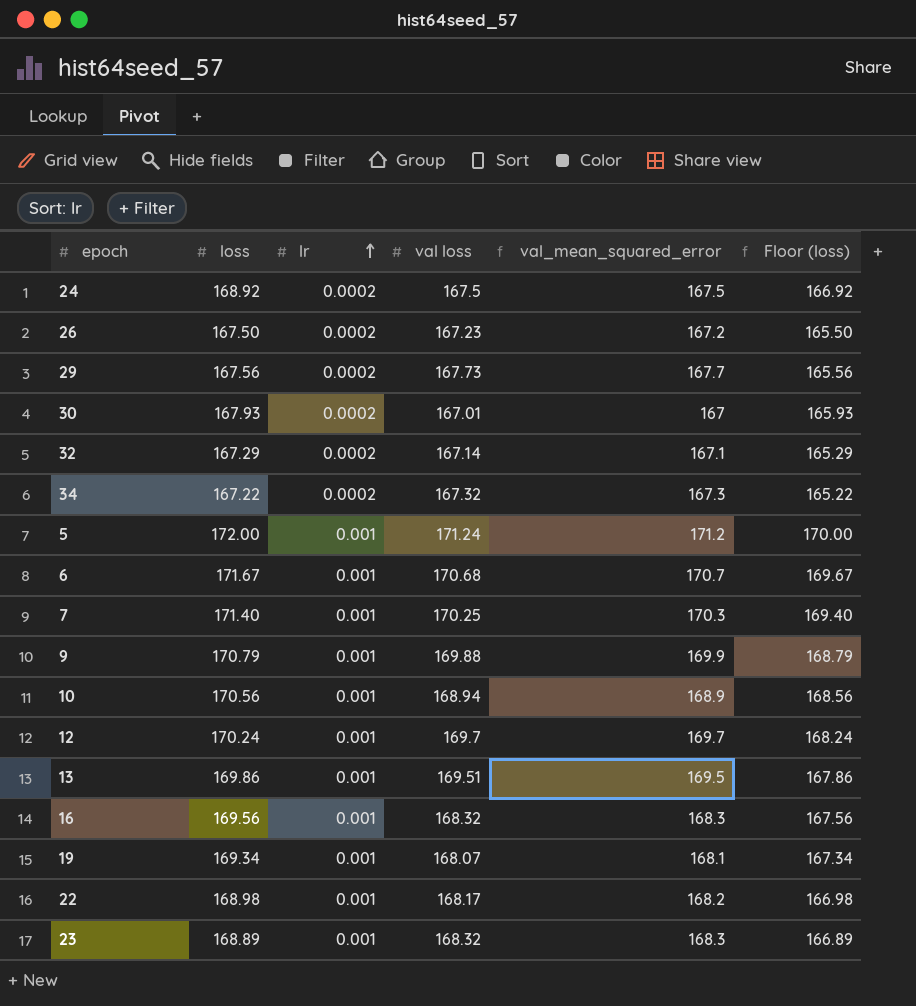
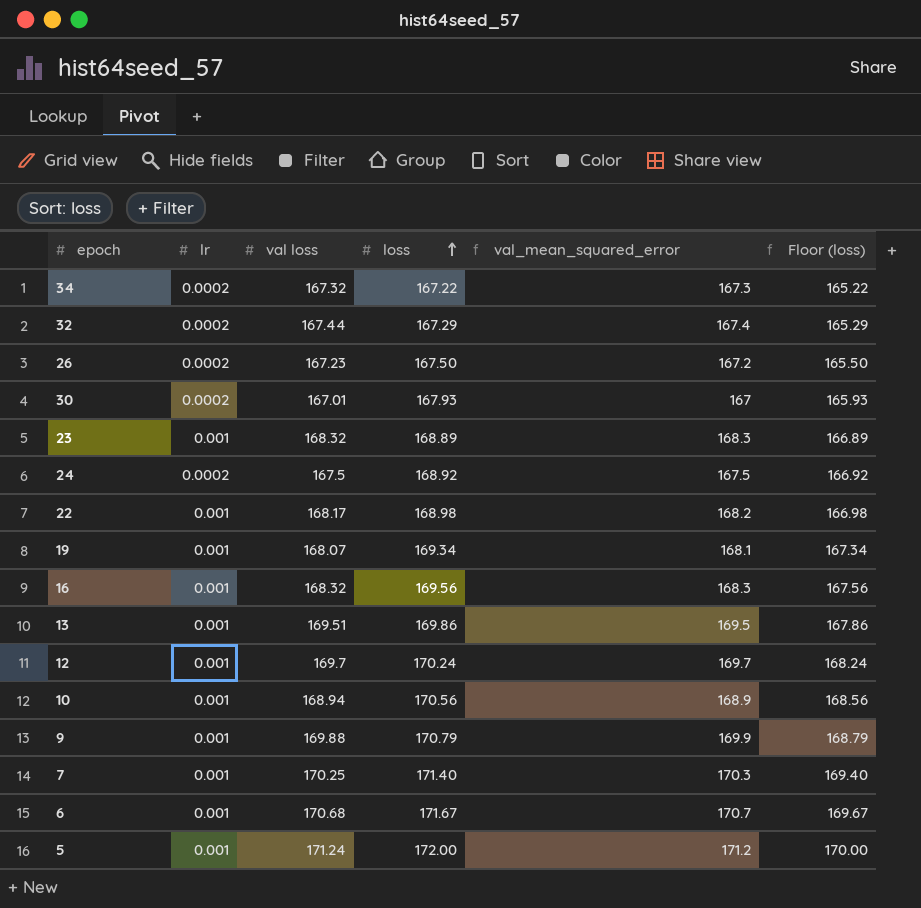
row order: lr ascending -> loss ascending
column loss | position: 2 -> 4
row 29: 167.56 | 0.0002 | 167.73 | 167.7 | 165.56 -> none
32 | val loss: 167.14 -> 167.44
32 | val_mean_squared_error: 167.1 -> 167.4

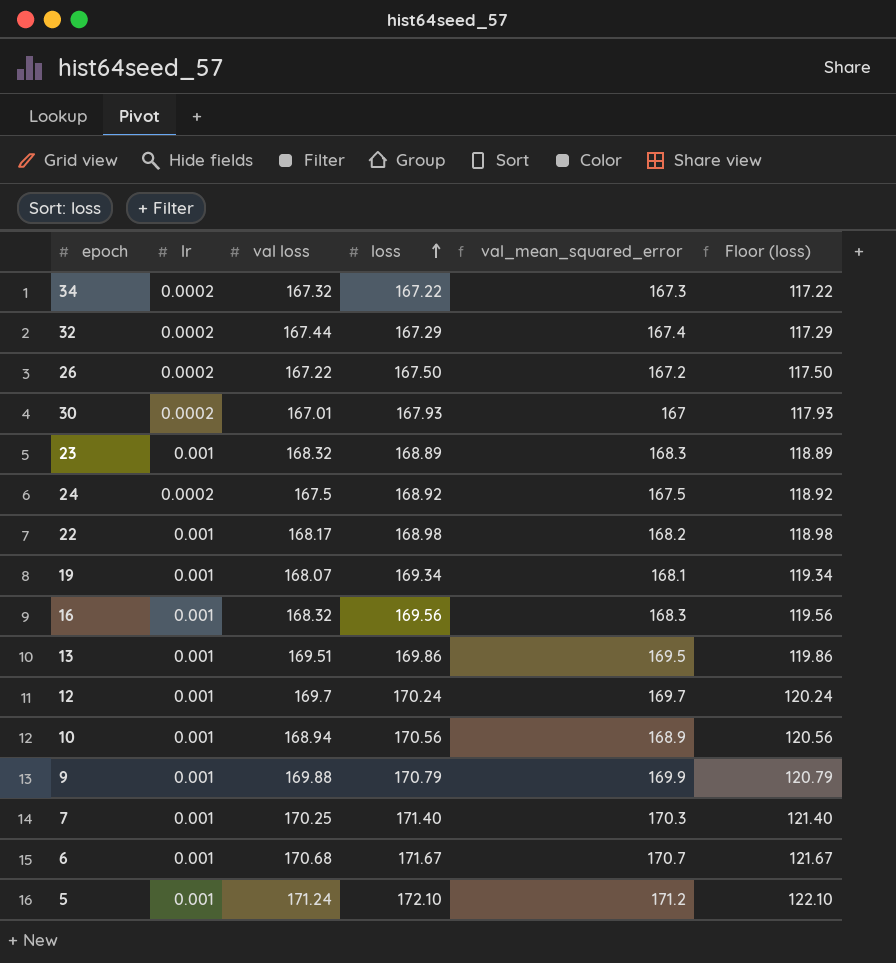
column Floor (loss) | formula: [loss] - 2 -> [loss] - 50
26 | val loss: 167.23 -> 167.22
5 | loss: 172.00 -> 172.10

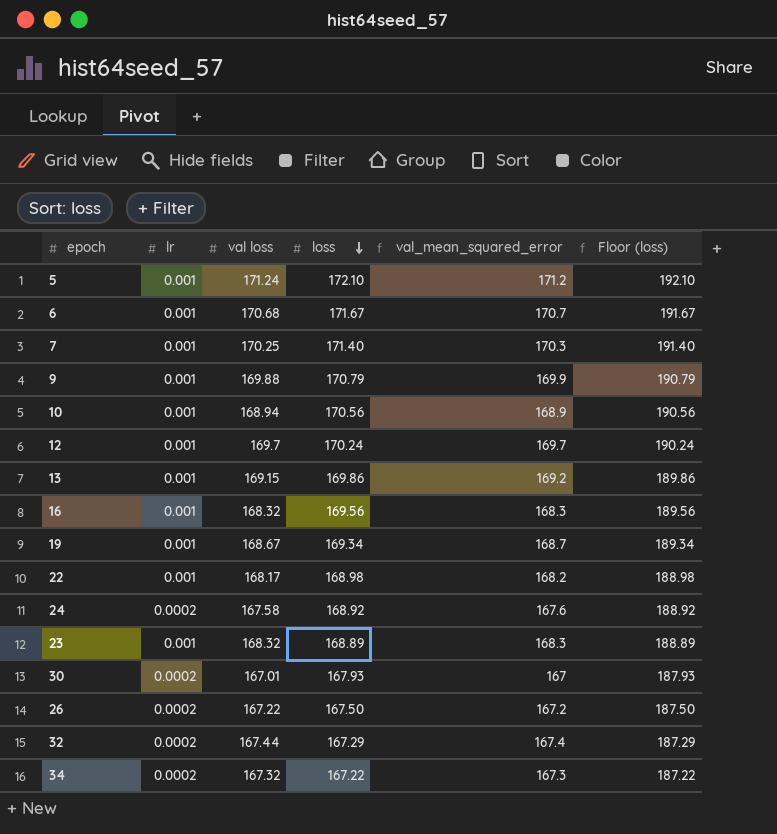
row order: loss ascending -> loss descending
column Floor (loss) | formula: [loss] - 50 -> [loss] + 20
13 | val loss: 169.51 -> 169.15
13 | val_mean_squared_error: 169.5 -> 169.2
19 | val loss: 168.07 -> 168.67
19 | val_mean_squared_error: 168.1 -> 168.7
24 | val loss: 167.5 -> 167.58
24 | val_mean_squared_error: 167.5 -> 167.6

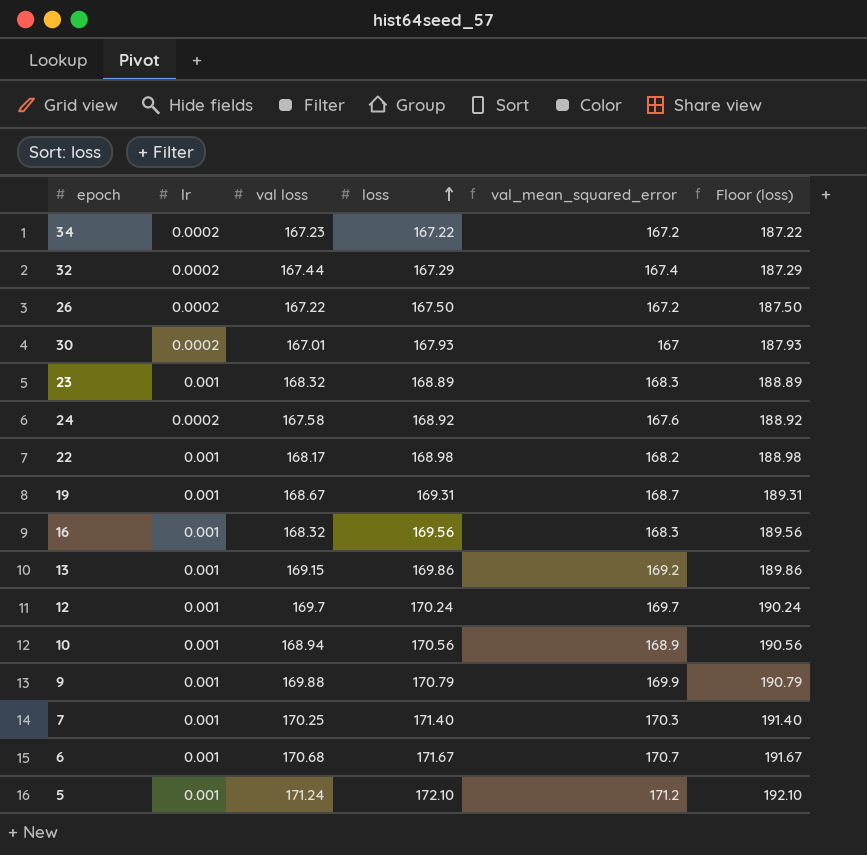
row order: loss descending -> loss ascending
34 | val loss: 167.32 -> 167.23
34 | val_mean_squared_error: 167.3 -> 167.2
19 | loss: 169.34 -> 169.31
19 | Floor (loss): 189.34 -> 189.31

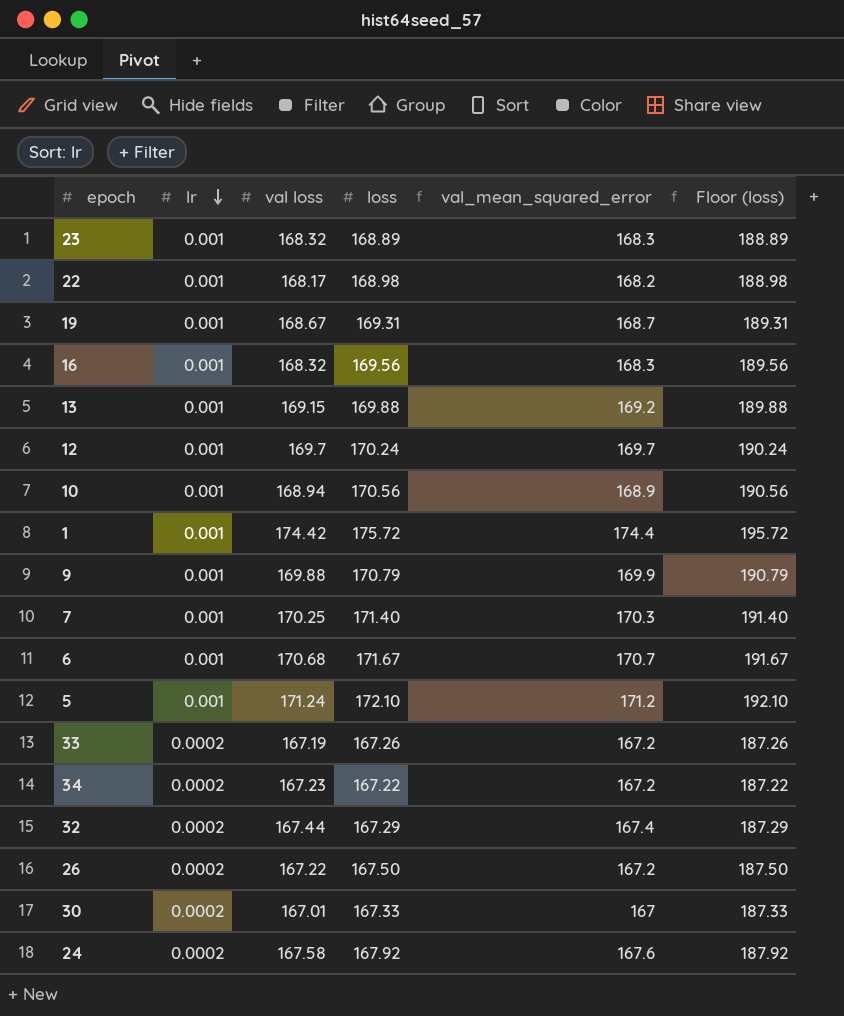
row order: loss ascending -> lr descending
13 | loss: 169.86 -> 169.88
13 | Floor (loss): 189.86 -> 189.88
row 1: none -> 0.001 | 174.42 | 175.72 | 174.4 | 195.72
row 33: none -> 0.0002 | 167.19 | 167.26 | 167.2 | 187.26
30 | loss: 167.93 -> 167.33
30 | Floor (loss): 187.93 -> 187.33
24 | loss: 168.92 -> 167.92
24 | Floor (loss): 188.92 -> 187.92

